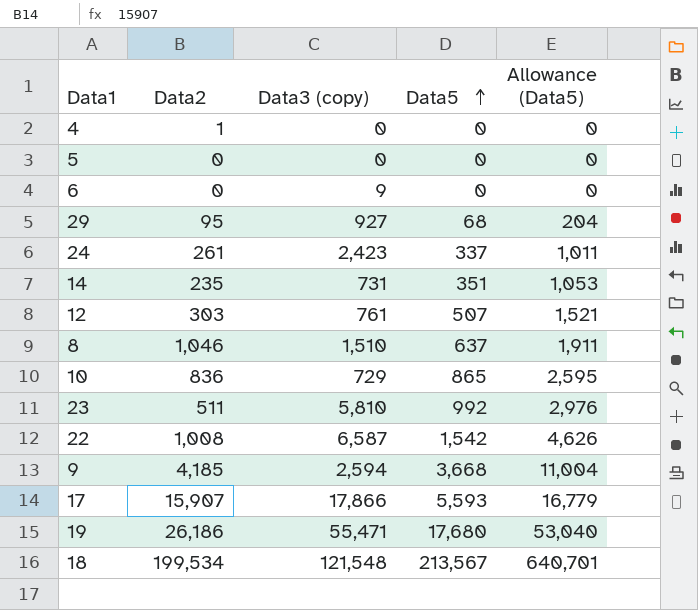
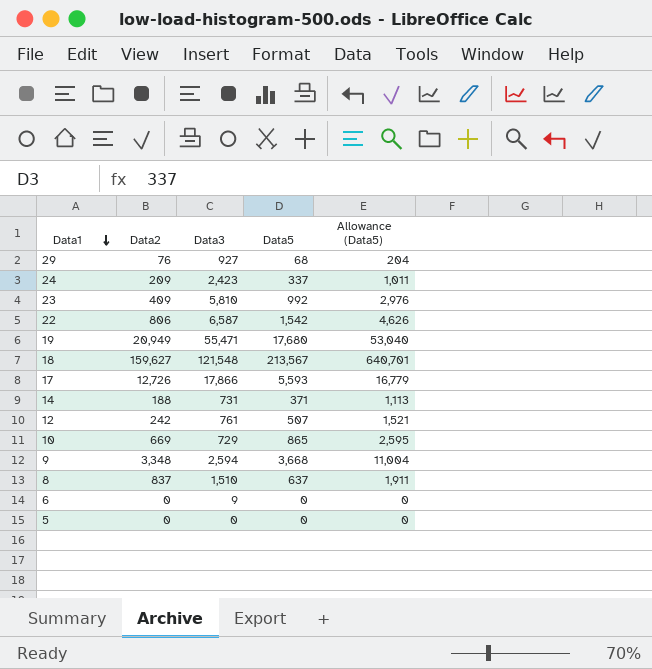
row order: Data5 ascending -> Data1 descending
column name: Data3 (copy) -> Data3
row 4: 1 | 0 | 0 | 0 -> none
29 | Data2: 95 -> 76
24 | Data2: 261 -> 209
23 | Data2: 511 -> 409
22 | Data2: 1,008 -> 806
19 | Data2: 26,186 -> 20,949
18 | Data2: 199,534 -> 159,627
17 | Data2: 15,907 -> 12,726
14 | Data2: 235 -> 188
14 | Data5: 351 -> 371
14 | Allowance (Data5): 1,053 -> 1,113
12 | Data2: 303 -> 242
10 | Data2: 836 -> 669
9 | Data2: 4,185 -> 3,348
8 | Data2: 1,046 -> 837

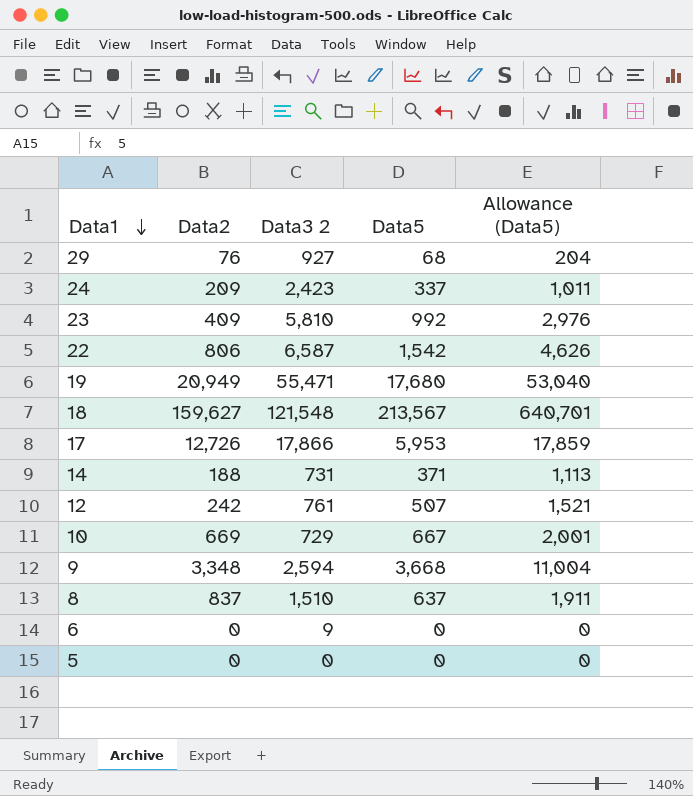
column name: Data3 -> Data3 2
17 | Data5: 5,593 -> 5,953
17 | Allowance (Data5): 16,779 -> 17,859
10 | Data5: 865 -> 667
10 | Allowance (Data5): 2,595 -> 2,001

